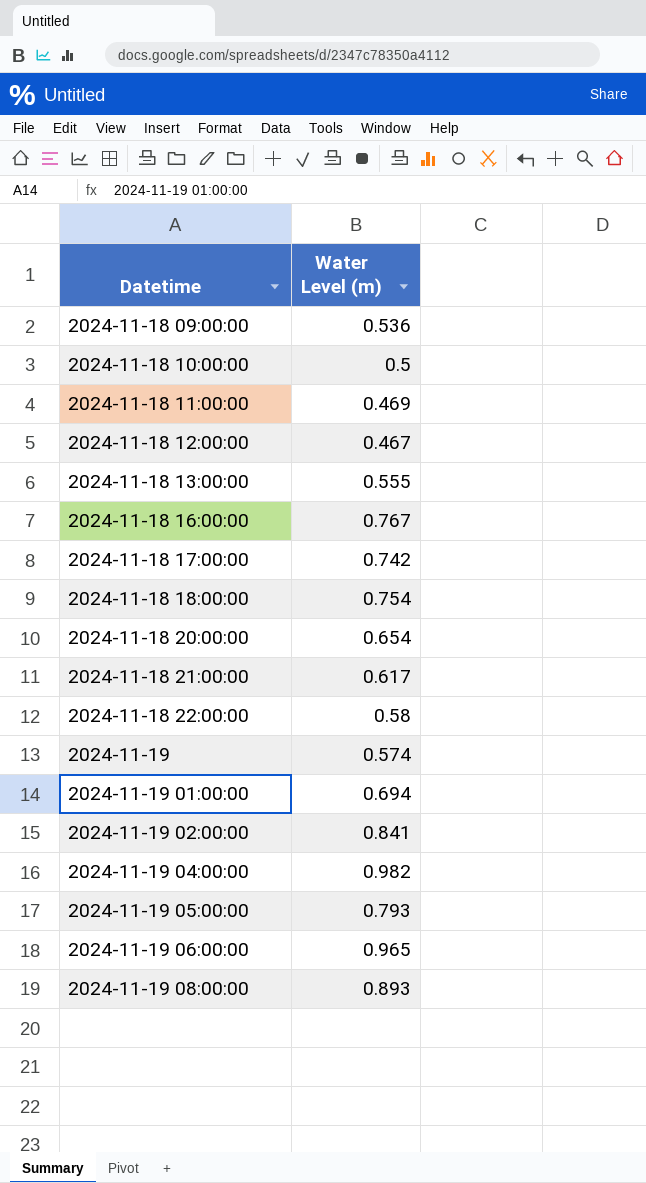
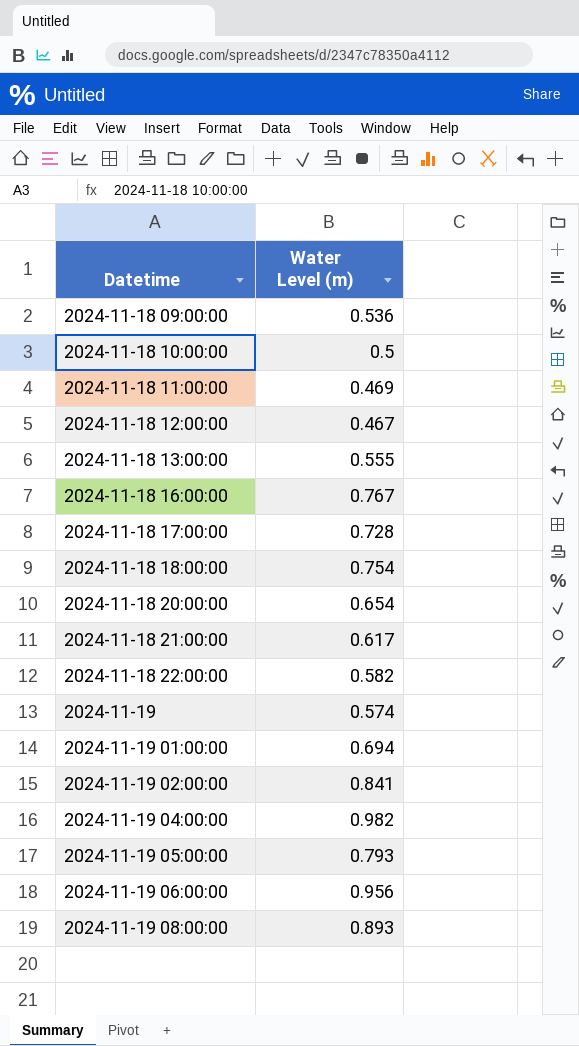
2024-11-18 17:00:00 | Water Level (m): 0.742 -> 0.728
2024-11-18 22:00:00 | Water Level (m): 0.58 -> 0.582
2024-11-19 06:00:00 | Water Level (m): 0.965 -> 0.956

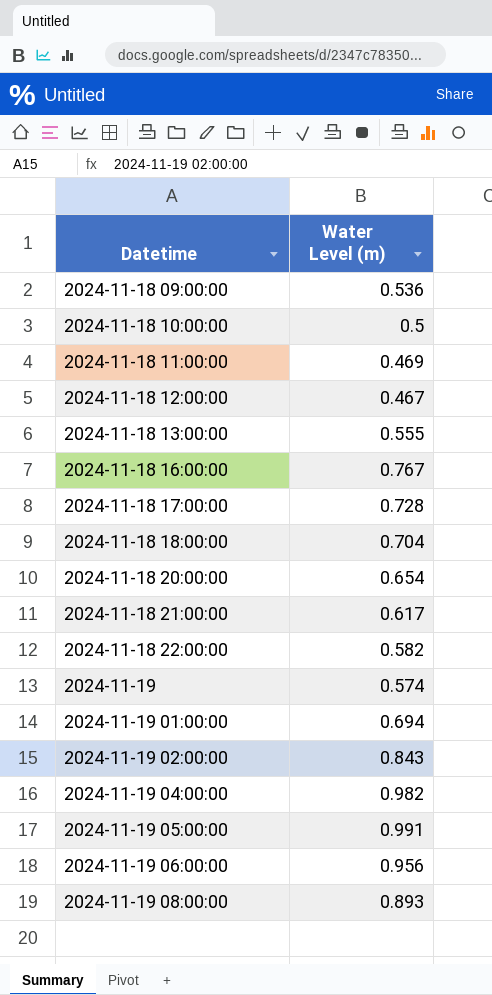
2024-11-18 18:00:00 | Water Level (m): 0.754 -> 0.704
2024-11-19 02:00:00 | Water Level (m): 0.841 -> 0.843
2024-11-19 05:00:00 | Water Level (m): 0.793 -> 0.991

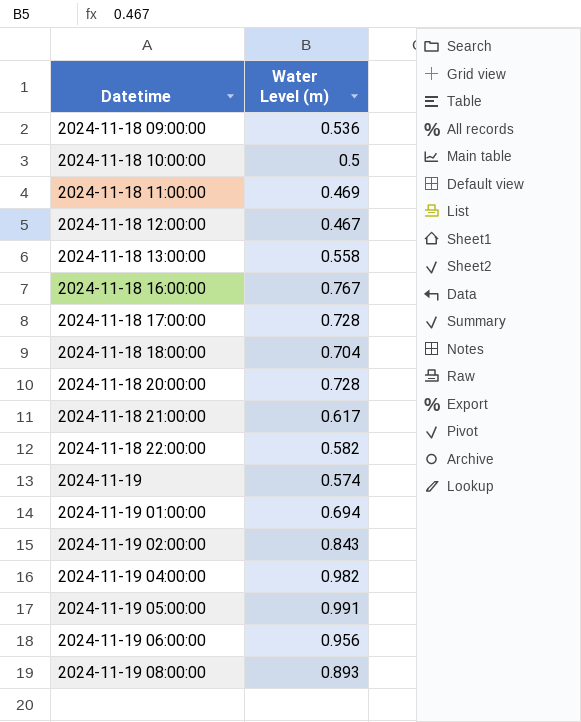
2024-11-18 13:00:00 | Water Level (m): 0.555 -> 0.558
2024-11-18 20:00:00 | Water Level (m): 0.654 -> 0.728

